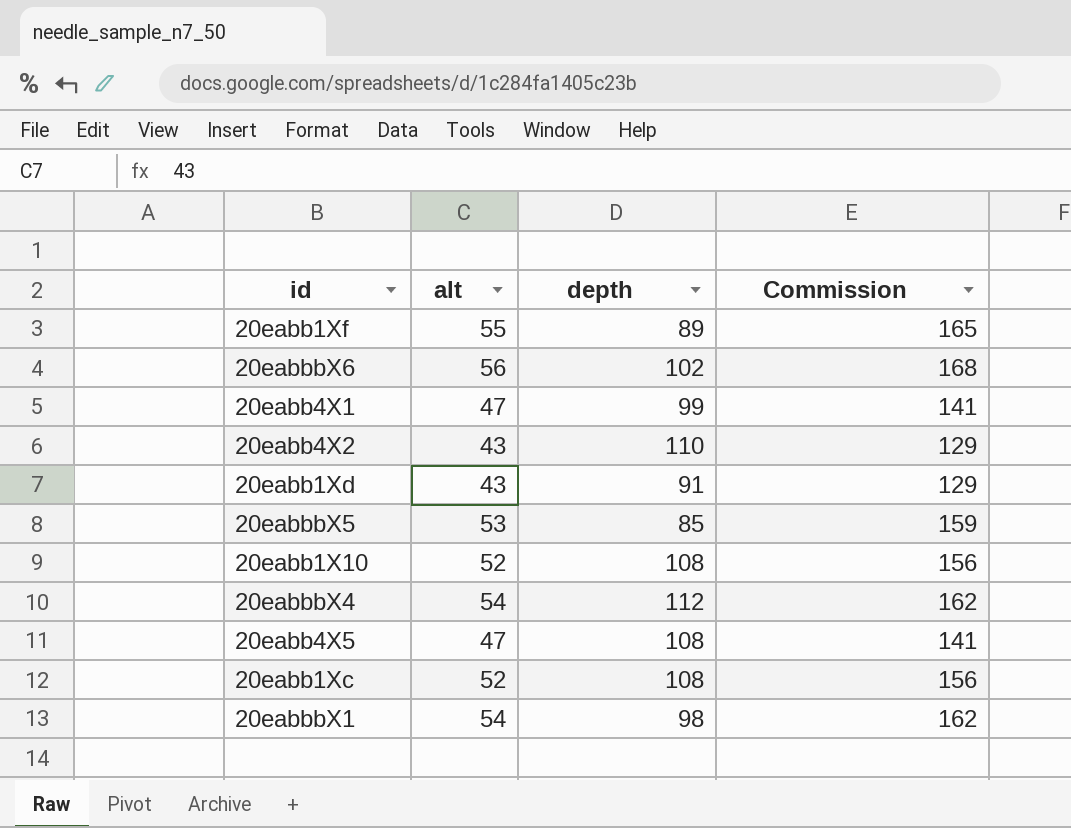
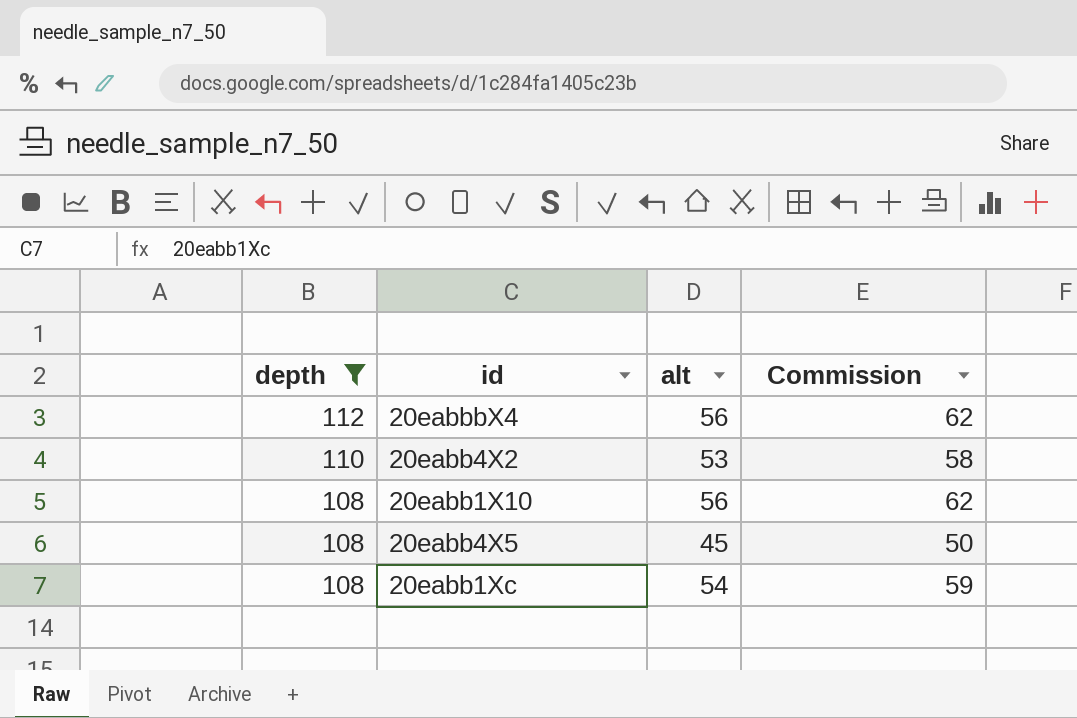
filter: none -> depth >= 108
row order: none -> depth descending
column depth | position: 3 -> 1
column Commission | formula: [alt] * 3 -> [alt] * 1.1
20eabbbX4 | alt: 54 -> 56
20eabb4X2 | alt: 43 -> 53
20eabb1X10 | alt: 52 -> 56
20eabb4X5 | alt: 47 -> 45
20eabb1Xc | alt: 52 -> 54

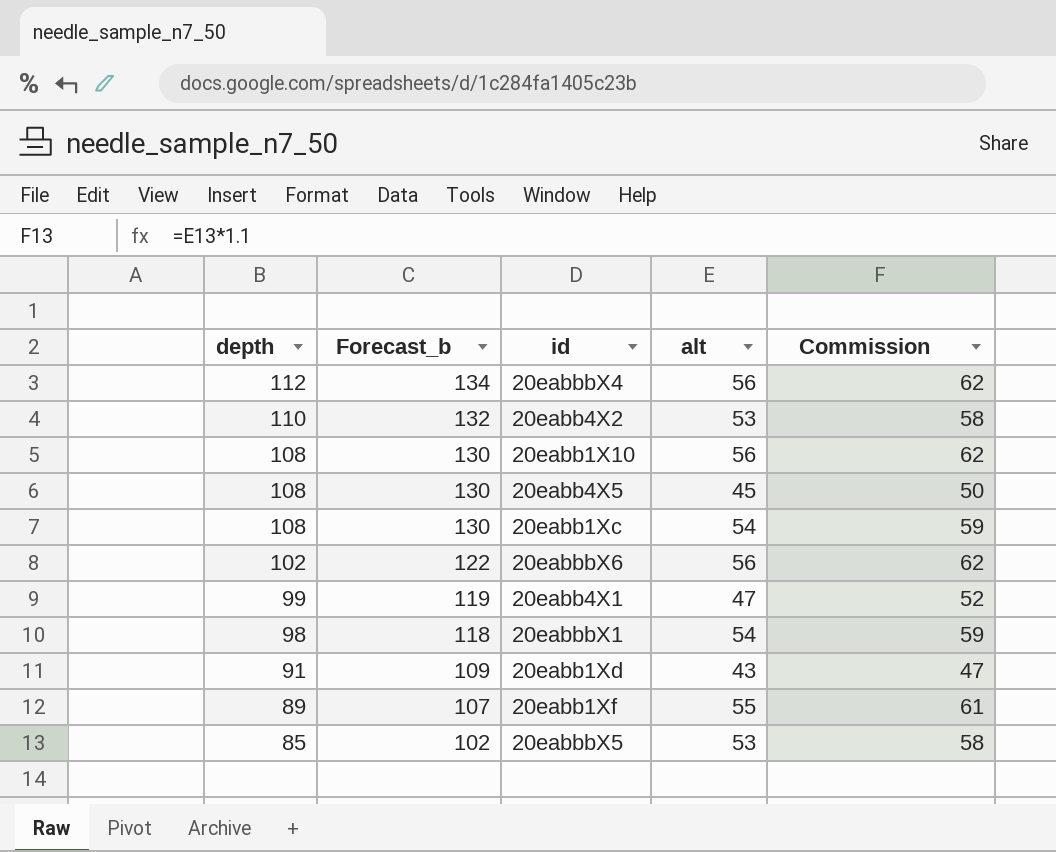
filter: depth >= 108 -> none
column Forecast_b | formula: none -> [depth] * 1.2

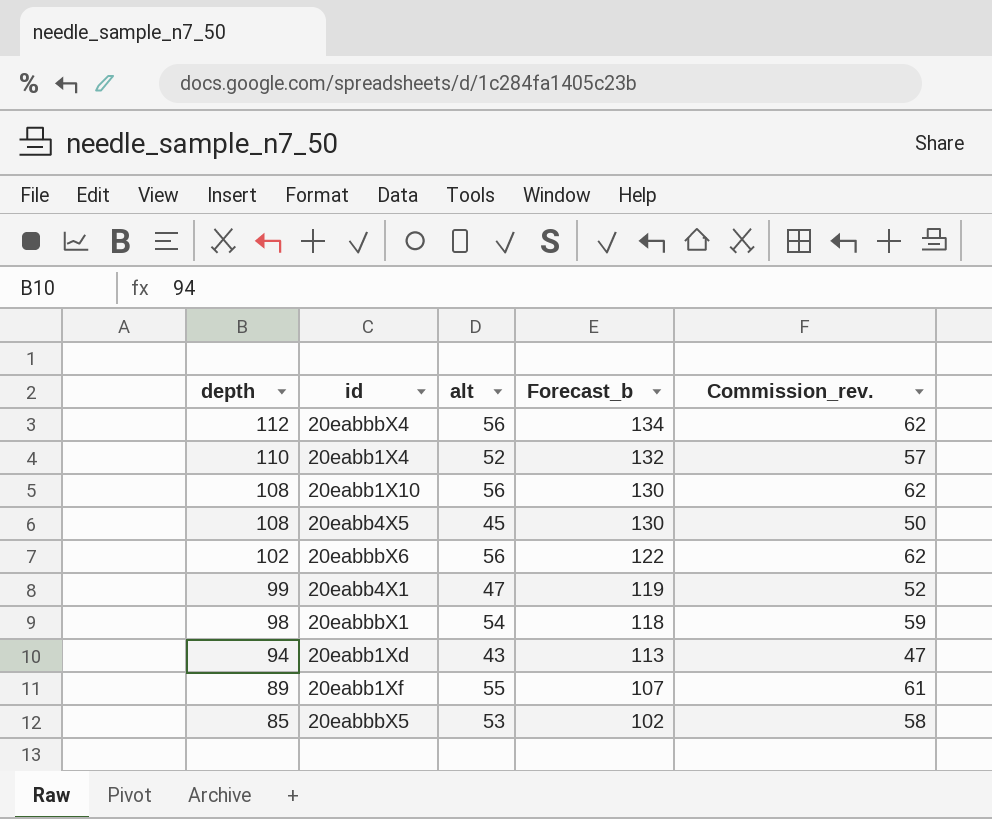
column Forecast_b | position: 2 -> 4
column name: Commission -> Commission_rev.
row 20eabb4X2: 110 | 132 | 53 | 58 -> none
row 20eabb1Xc: 108 | 130 | 54 | 59 -> none
row 20eabb1X4: none -> 110 | 52 | 132 | 57
20eabb1Xd | depth: 91 -> 94
20eabb1Xd | Forecast_b: 109 -> 113

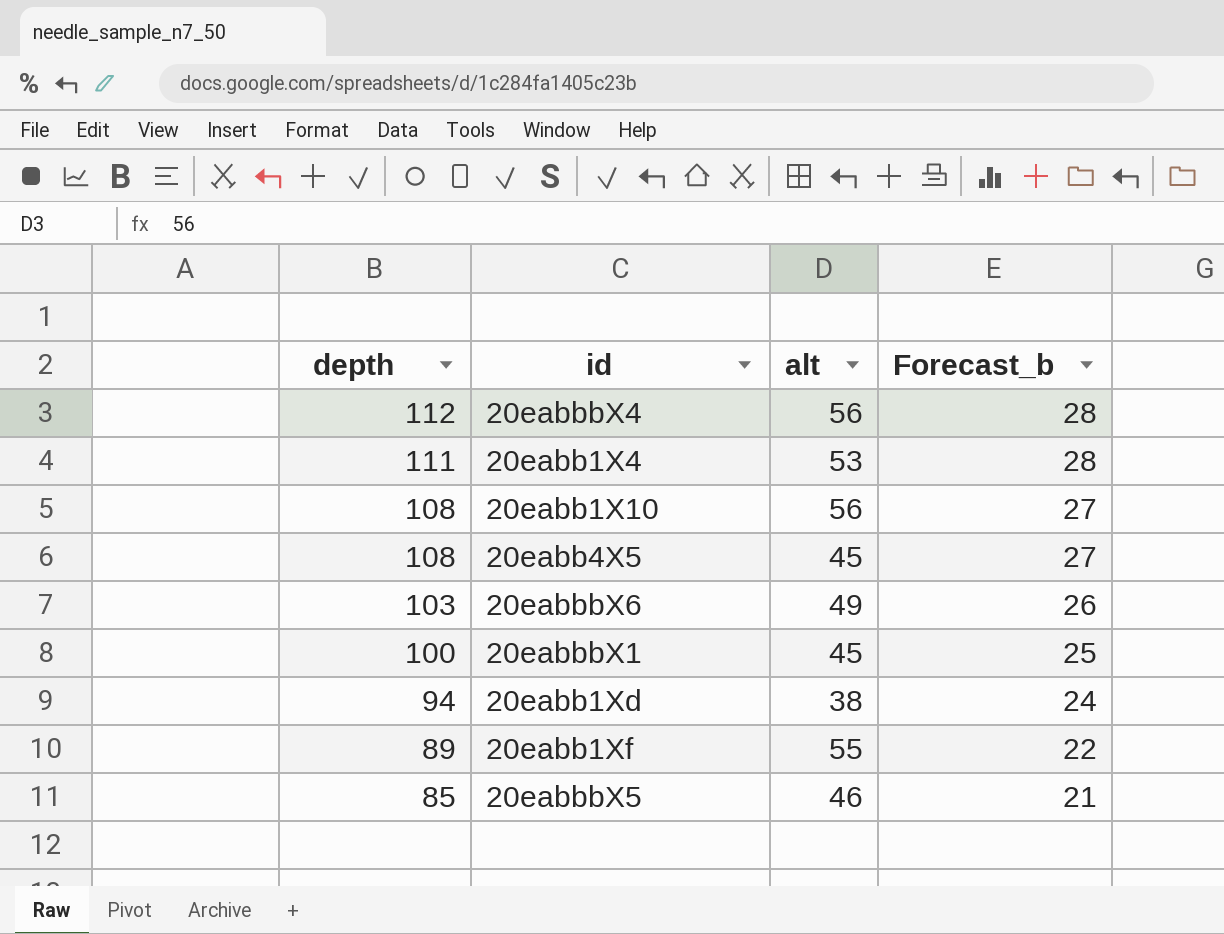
column Commission_rev. | formula: [alt] * 1.1 -> none
column Forecast_b | formula: [depth] * 1.2 -> [depth] * 0.25
row 20eabb4X1: 99 | 47 | 119 | 52 -> none
20eabb1X4 | depth: 110 -> 111
20eabb1X4 | alt: 52 -> 53
20eabbbX6 | depth: 102 -> 103
20eabbbX6 | alt: 56 -> 49
20eabbbX1 | depth: 98 -> 100
20eabbbX1 | alt: 54 -> 45
20eabb1Xd | alt: 43 -> 38
20eabbbX5 | alt: 53 -> 46

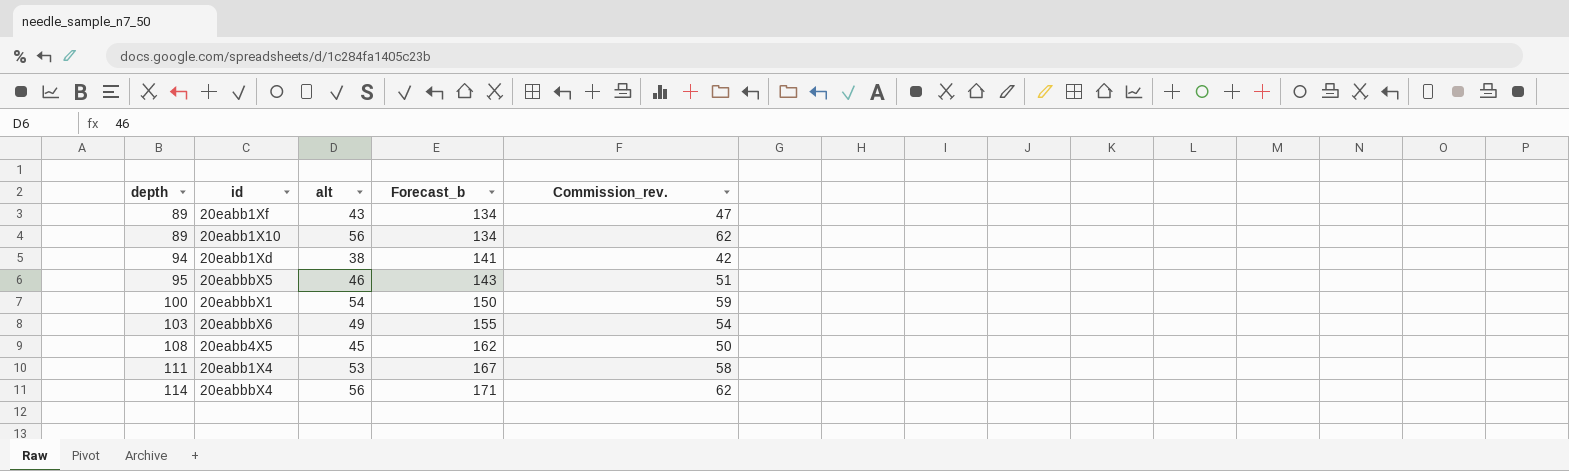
row order: depth descending -> depth ascending
column Forecast_b | formula: [depth] * 0.25 -> [depth] * 1.5
column Commission_rev. | formula: none -> [alt] * 1.1
20eabb1Xf | alt: 55 -> 43
20eabb1X10 | depth: 108 -> 89
20eabbbX5 | depth: 85 -> 95
20eabbbX1 | alt: 45 -> 54
20eabbbX4 | depth: 112 -> 114

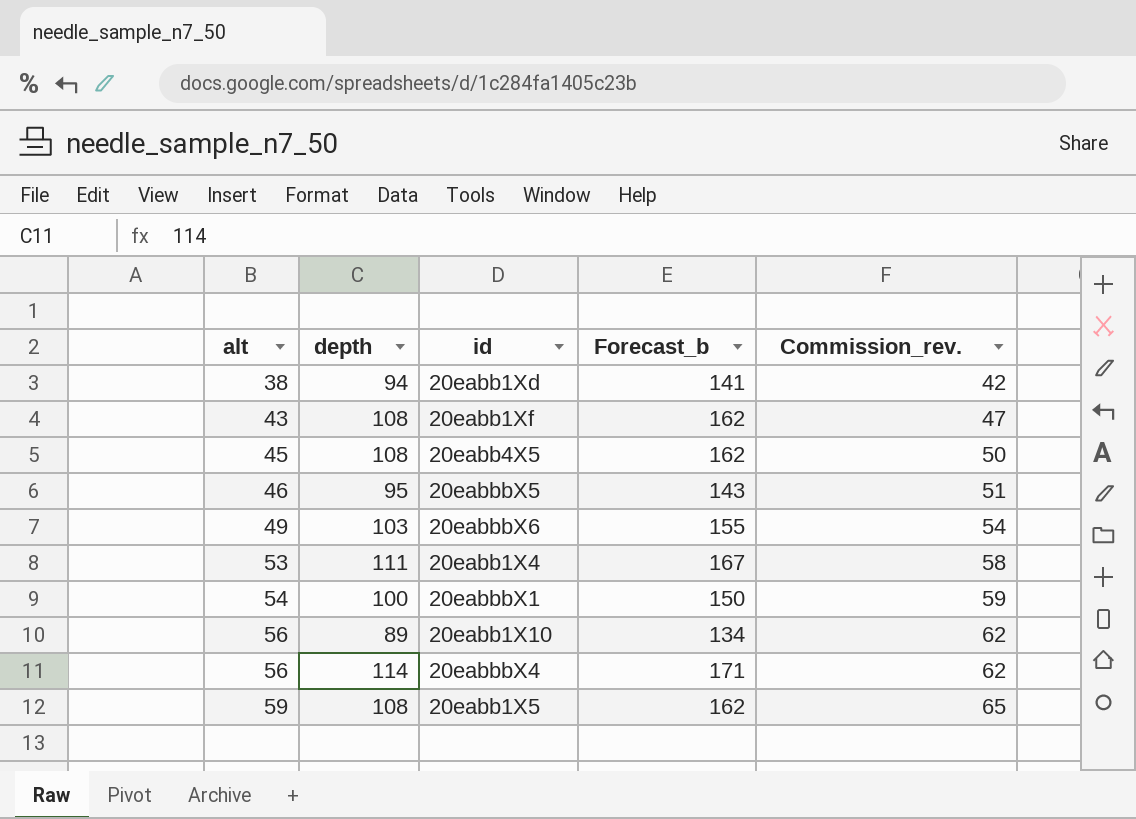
row order: depth ascending -> alt ascending
column alt | position: 3 -> 1
20eabb1Xf | depth: 89 -> 108
20eabb1Xf | Forecast_b: 134 -> 162
row 20eabb1X5: none -> 59 | 108 | 162 | 65

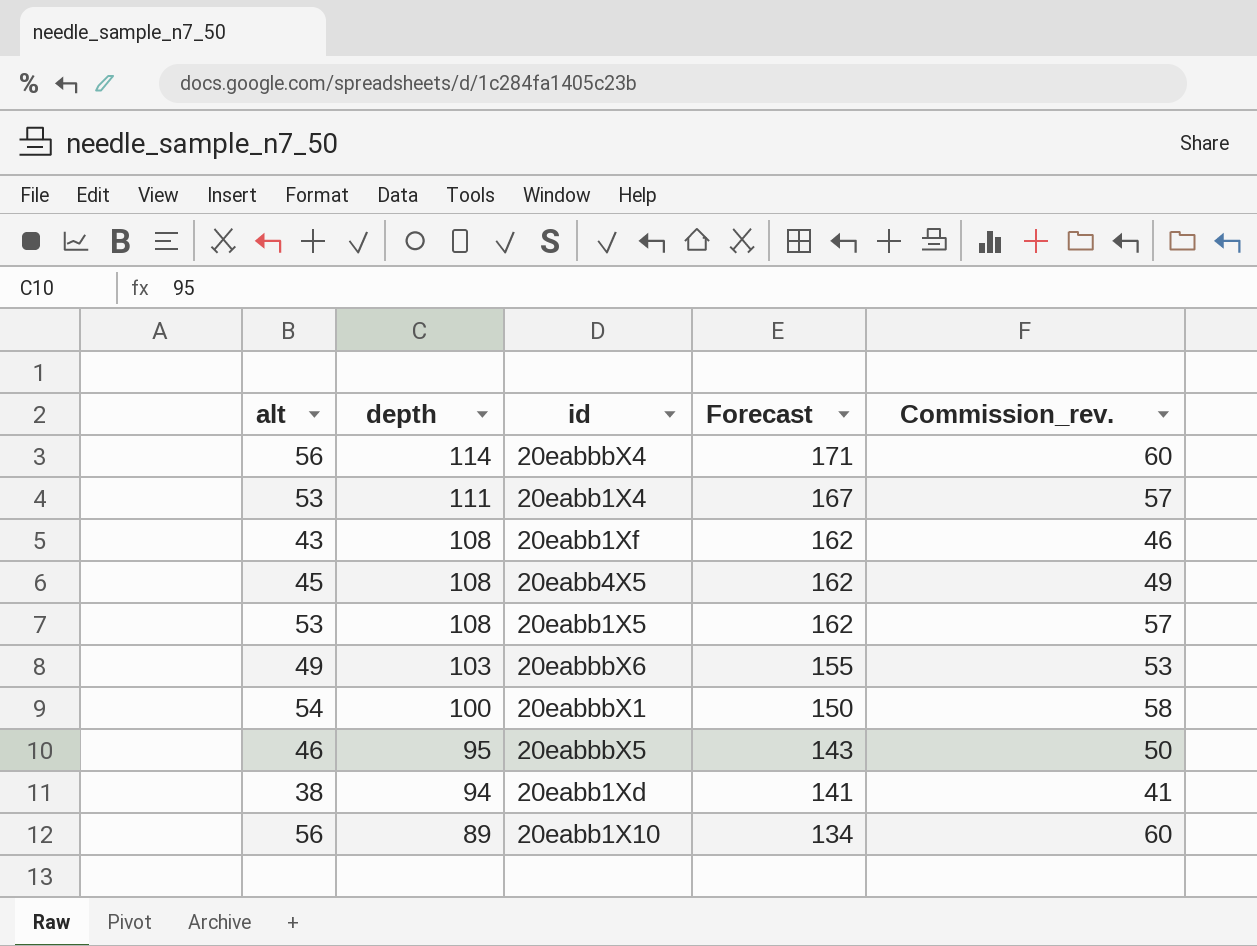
row order: alt ascending -> depth descending
column name: Forecast_b -> Forecast
column Commission_rev. | formula: [alt] * 1.1 -> [alt] * 1.08
20eabb1X5 | alt: 59 -> 53

